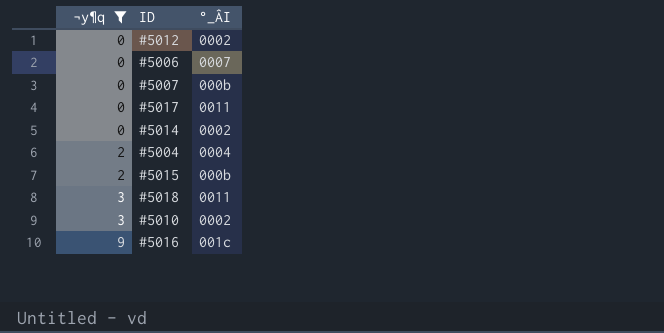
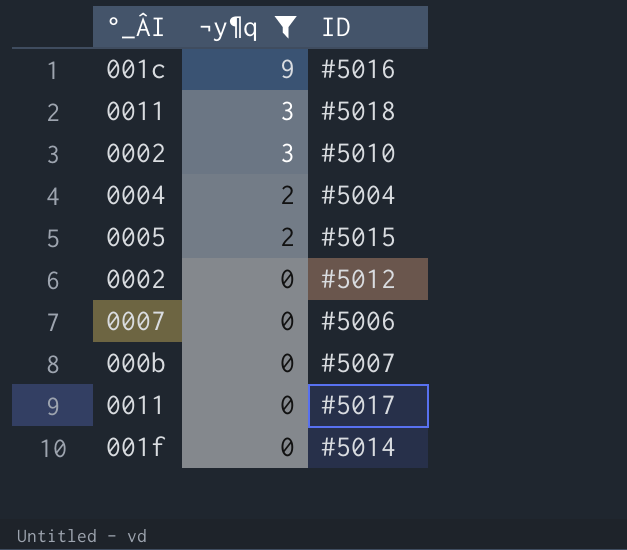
row order: ¬y¶q ascending -> ¬y¶q descending
column °_ÂI | position: 3 -> 1
#5015 | °_ÂI: 000b -> 0005
#5014 | °_ÂI: 0002 -> 001f

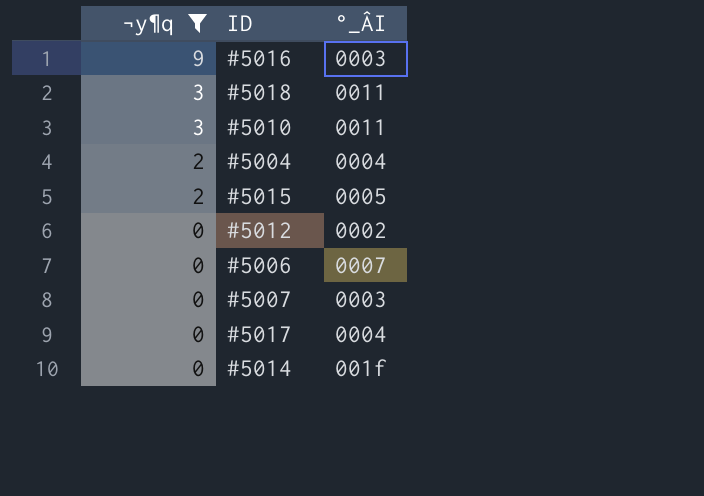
column °_ÂI | position: 1 -> 3
#5016 | °_ÂI: 001c -> 0003
#5010 | °_ÂI: 0002 -> 0011
#5007 | °_ÂI: 000b -> 0003
#5017 | °_ÂI: 0011 -> 0004

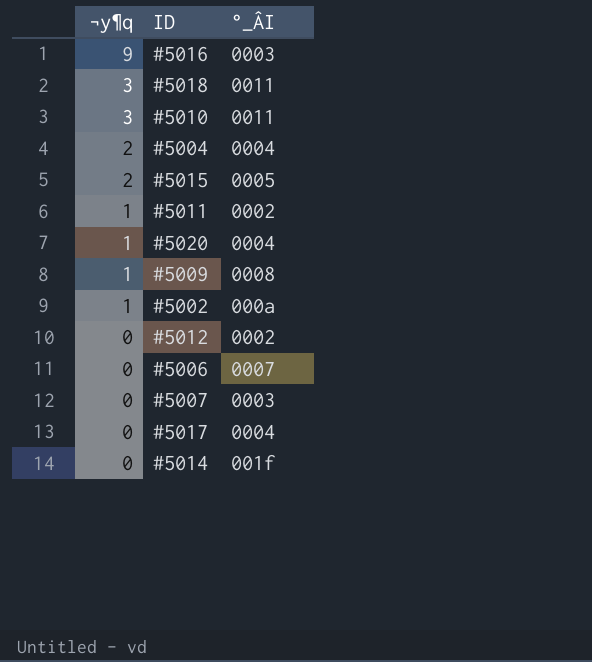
filter: ¬y¶q != 1 -> none

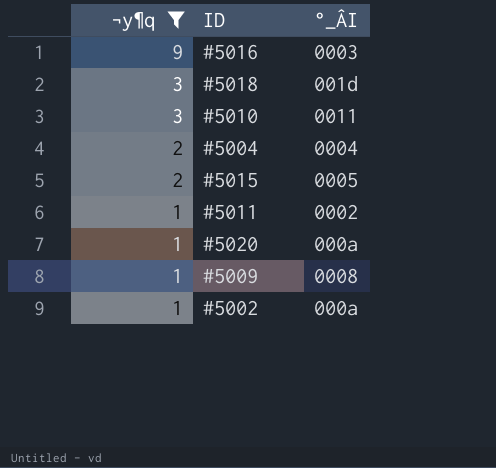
filter: none -> ¬y¶q != 0
#5018 | °_ÂI: 0011 -> 001d
#5020 | °_ÂI: 0004 -> 000a

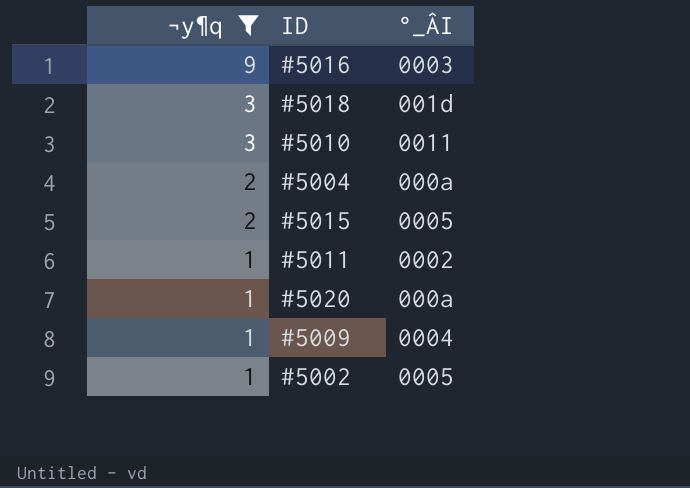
#5004 | °_ÂI: 0004 -> 000a
#5009 | °_ÂI: 0008 -> 0004
#5002 | °_ÂI: 000a -> 0005

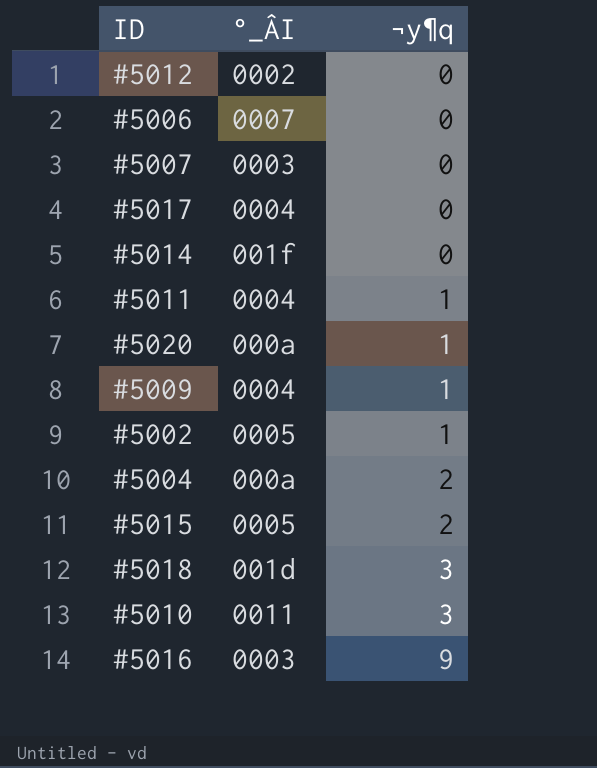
filter: ¬y¶q != 0 -> none
row order: ¬y¶q descending -> ¬y¶q ascending
column ¬y¶q | position: 1 -> 3
#5011 | °_ÂI: 0002 -> 0004

